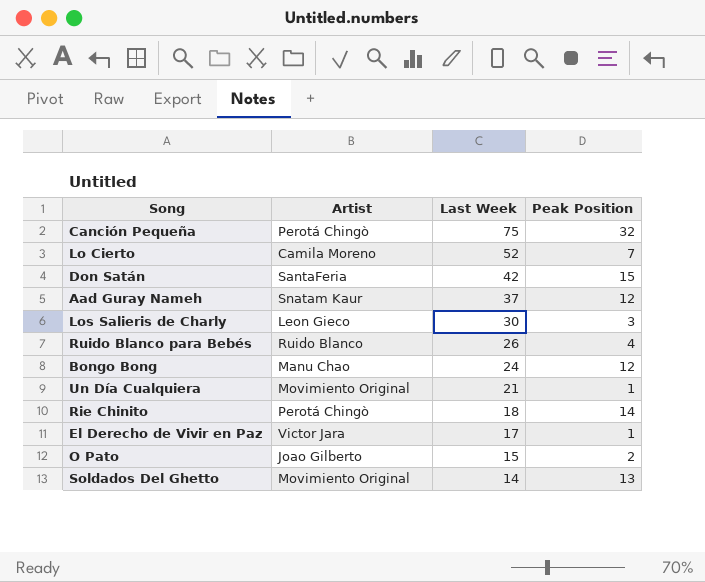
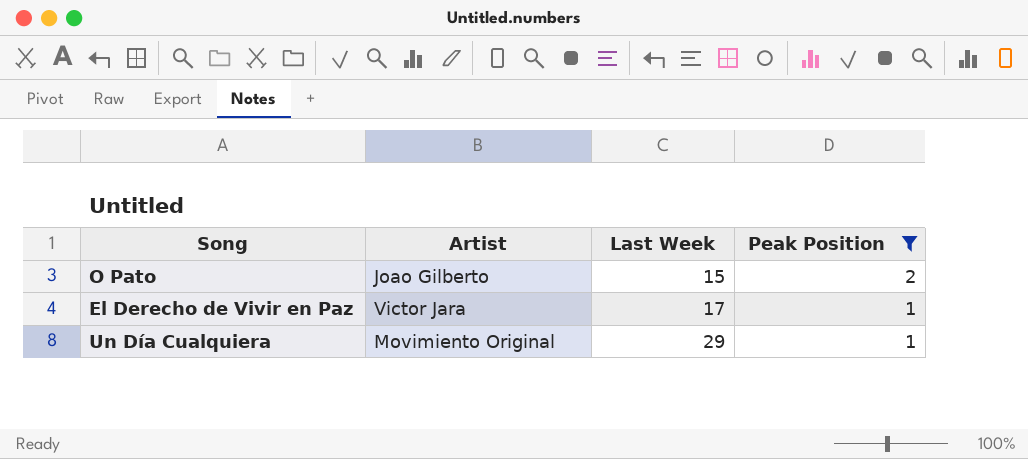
filter: none -> Peak Position <= 2
row order: Last Week descending -> Last Week ascending
Un Día Cualquiera | Last Week: 21 -> 29

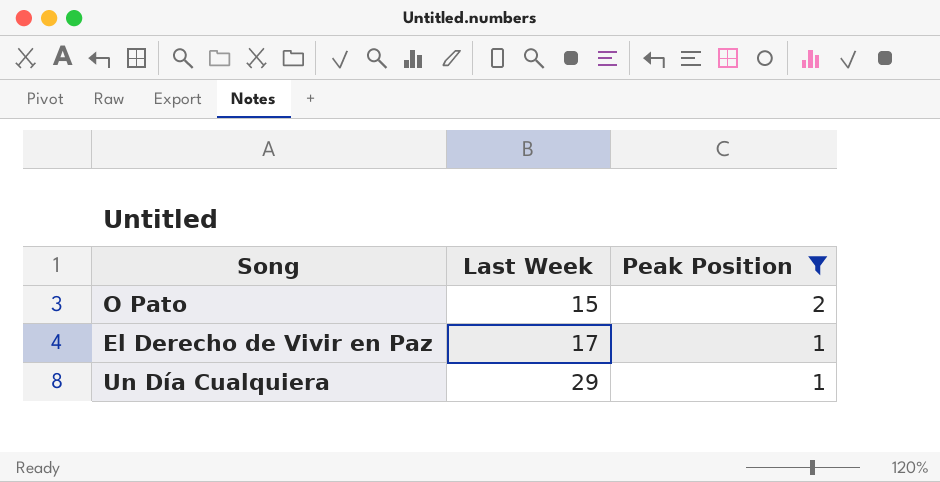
column Artist | position: 2 -> none

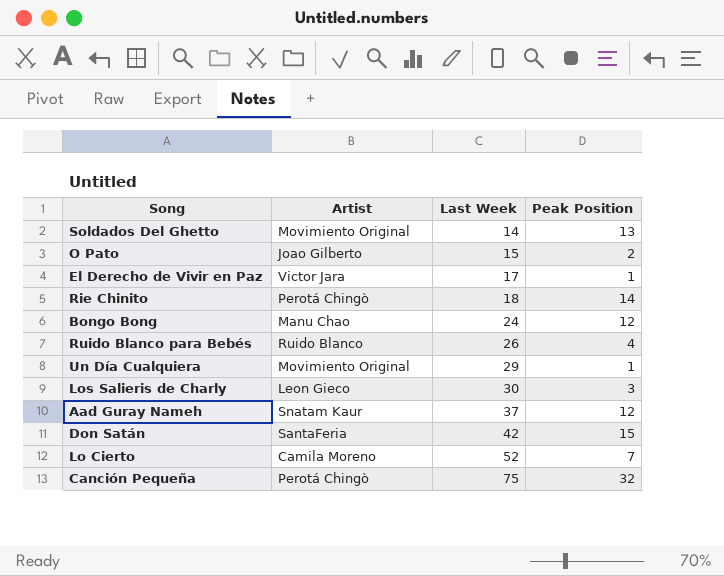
filter: Peak Position <= 2 -> none
column Artist | position: none -> 2

